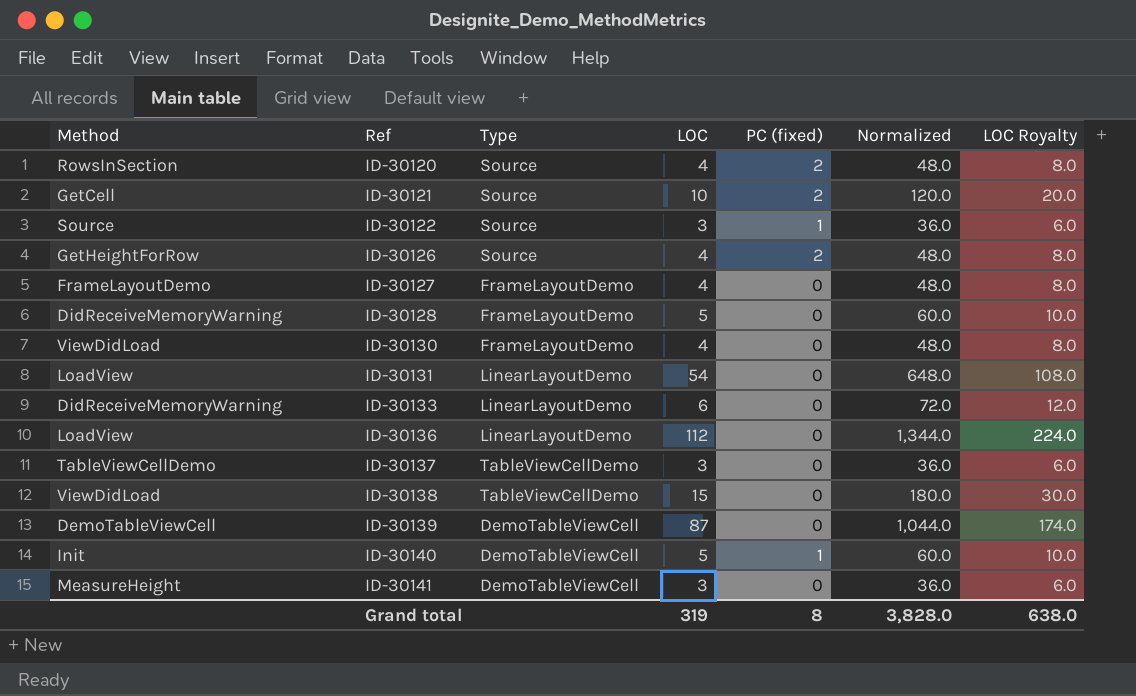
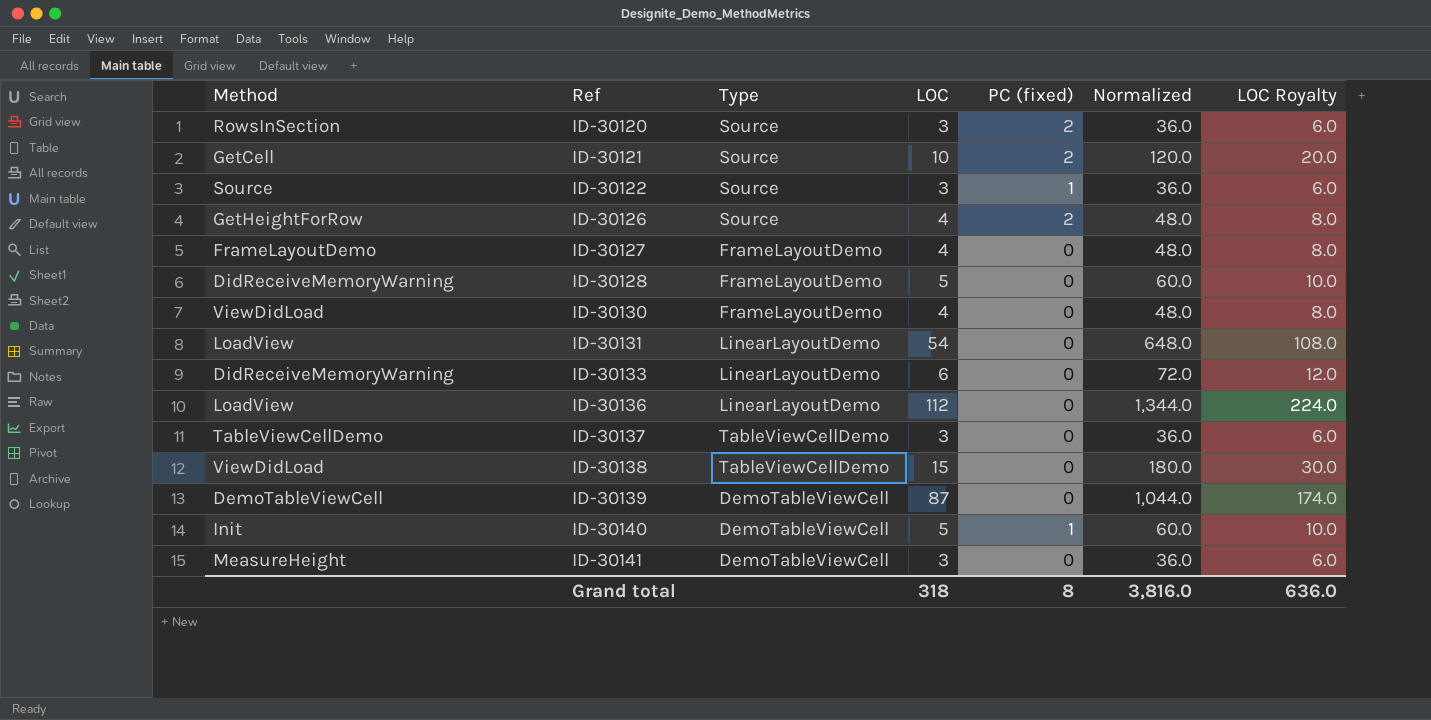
ID-30120 | LOC: 4 -> 3
ID-30120 | Normalized: 48.0 -> 36.0
ID-30120 | LOC Royalty: 8.0 -> 6.0
Grand total | LOC: 319 -> 318
Grand total | Normalized: 3,828.0 -> 3,816.0
Grand total | LOC Royalty: 638.0 -> 636.0

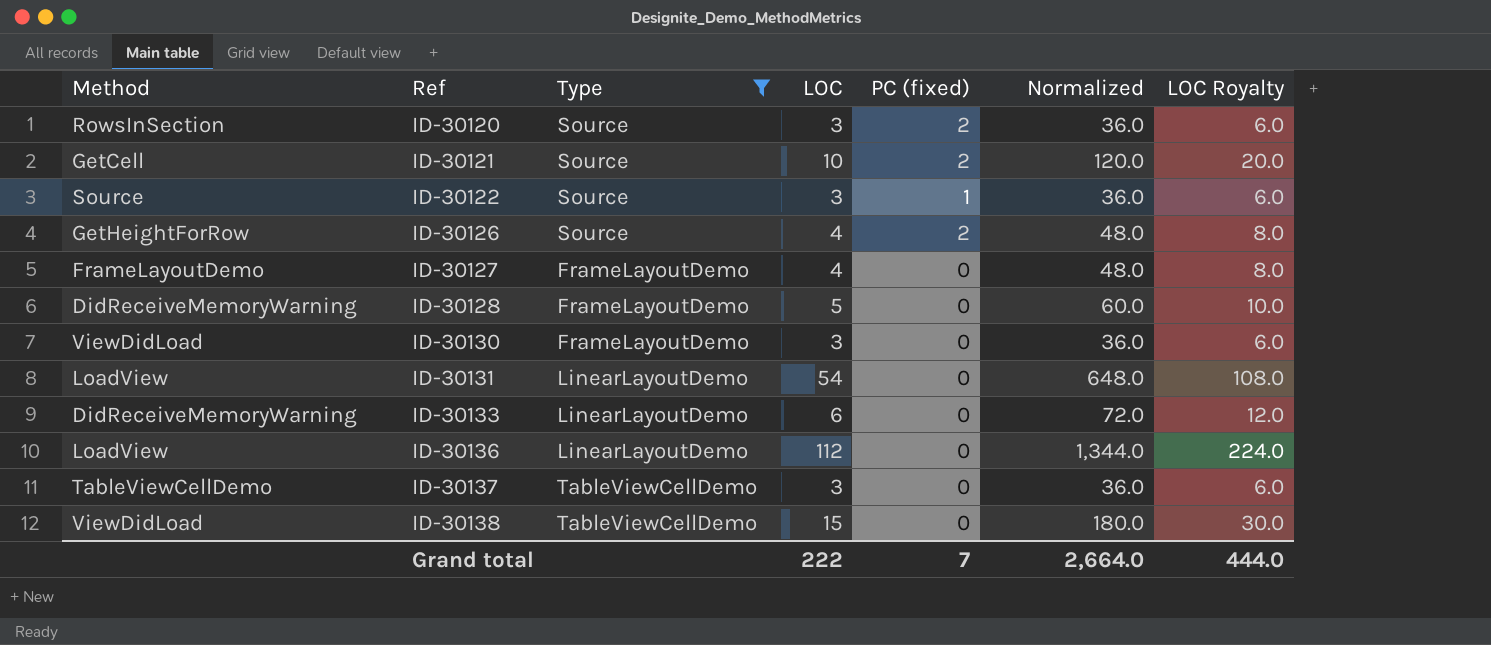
filter: none -> Type != DemoTableViewCell
ID-30130 | LOC: 4 -> 3
ID-30130 | Normalized: 48.0 -> 36.0
ID-30130 | LOC Royalty: 8.0 -> 6.0
Grand total | LOC: 318 -> 222
Grand total | PC (fixed): 8 -> 7
Grand total | Normalized: 3,816.0 -> 2,664.0
Grand total | LOC Royalty: 636.0 -> 444.0

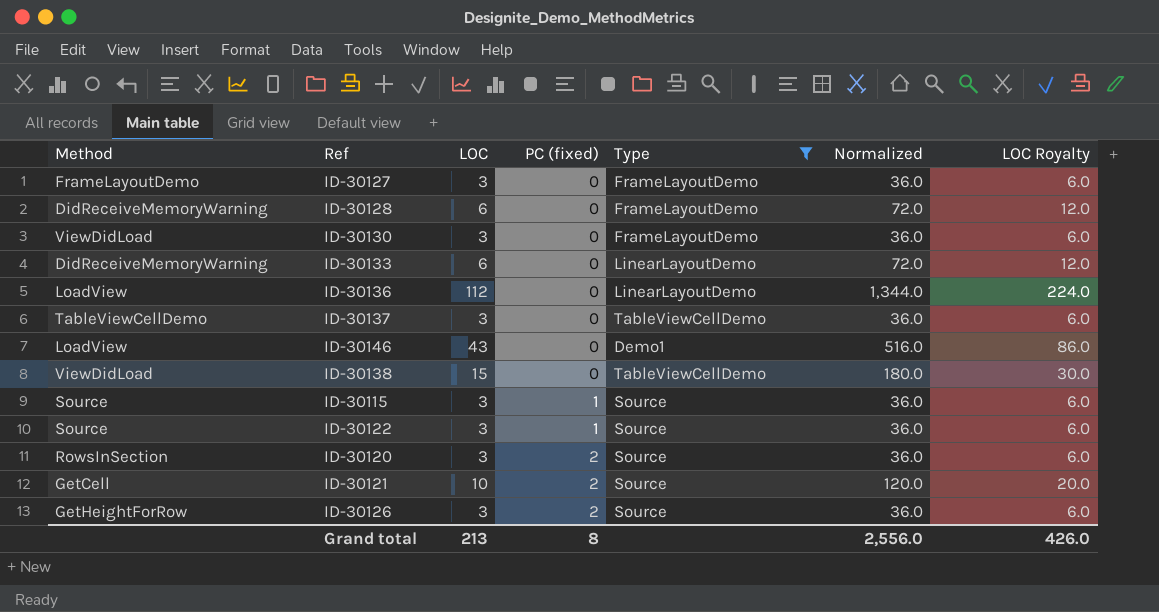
row order: Ref ascending -> PC (fixed) ascending
column Type | position: 3 -> 5
row ID-30131: LoadView | LinearLayoutDemo | 54 | 0 | 648.0 | 108.0 -> none
ID-30127 | LOC: 4 -> 3
ID-30127 | Normalized: 48.0 -> 36.0
ID-30127 | LOC Royalty: 8.0 -> 6.0
ID-30128 | LOC: 5 -> 6
ID-30128 | Normalized: 60.0 -> 72.0
ID-30128 | LOC Royalty: 10.0 -> 12.0
row ID-30146: none -> LoadView | 43 | 0 | Demo1 | 516.0 | 86.0
row ID-30115: none -> Source | 3 | 1 | Source | 36.0 | 6.0
ID-30126 | LOC: 4 -> 3
ID-30126 | Normalized: 48.0 -> 36.0
ID-30126 | LOC Royalty: 8.0 -> 6.0
Grand total | LOC: 222 -> 213
Grand total | PC (fixed): 7 -> 8
Grand total | Normalized: 2,664.0 -> 2,556.0
Grand total | LOC Royalty: 444.0 -> 426.0

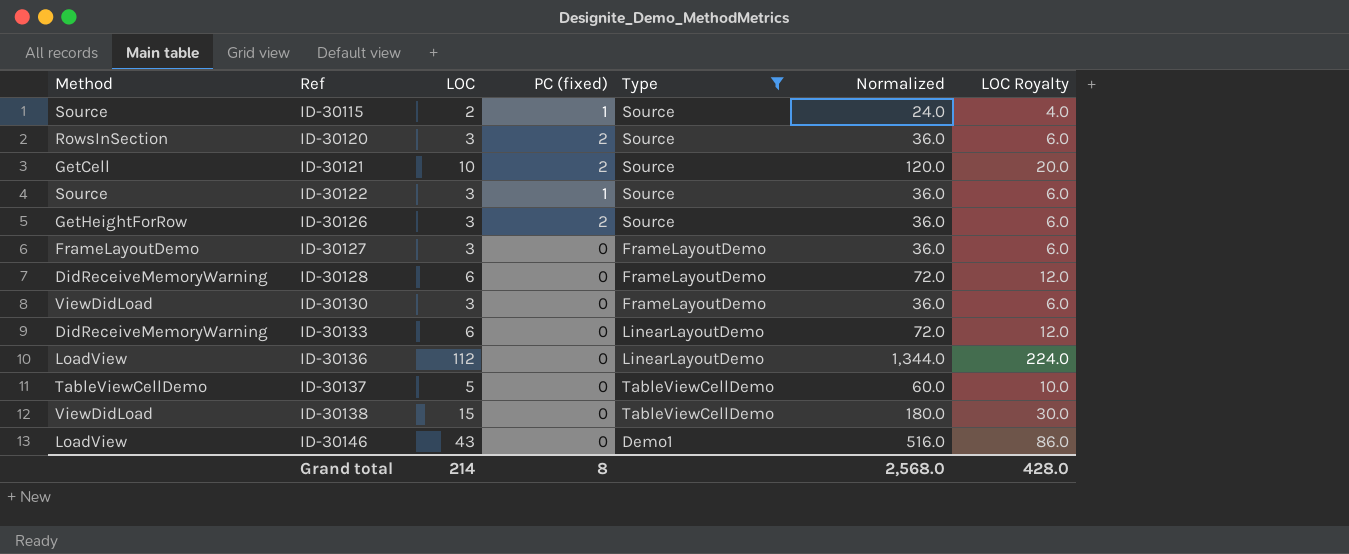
row order: PC (fixed) ascending -> Ref ascending
ID-30115 | LOC: 3 -> 2
ID-30115 | Normalized: 36.0 -> 24.0
ID-30115 | LOC Royalty: 6.0 -> 4.0
ID-30137 | LOC: 3 -> 5
ID-30137 | Normalized: 36.0 -> 60.0
ID-30137 | LOC Royalty: 6.0 -> 10.0
Grand total | LOC: 213 -> 214
Grand total | Normalized: 2,556.0 -> 2,568.0
Grand total | LOC Royalty: 426.0 -> 428.0

